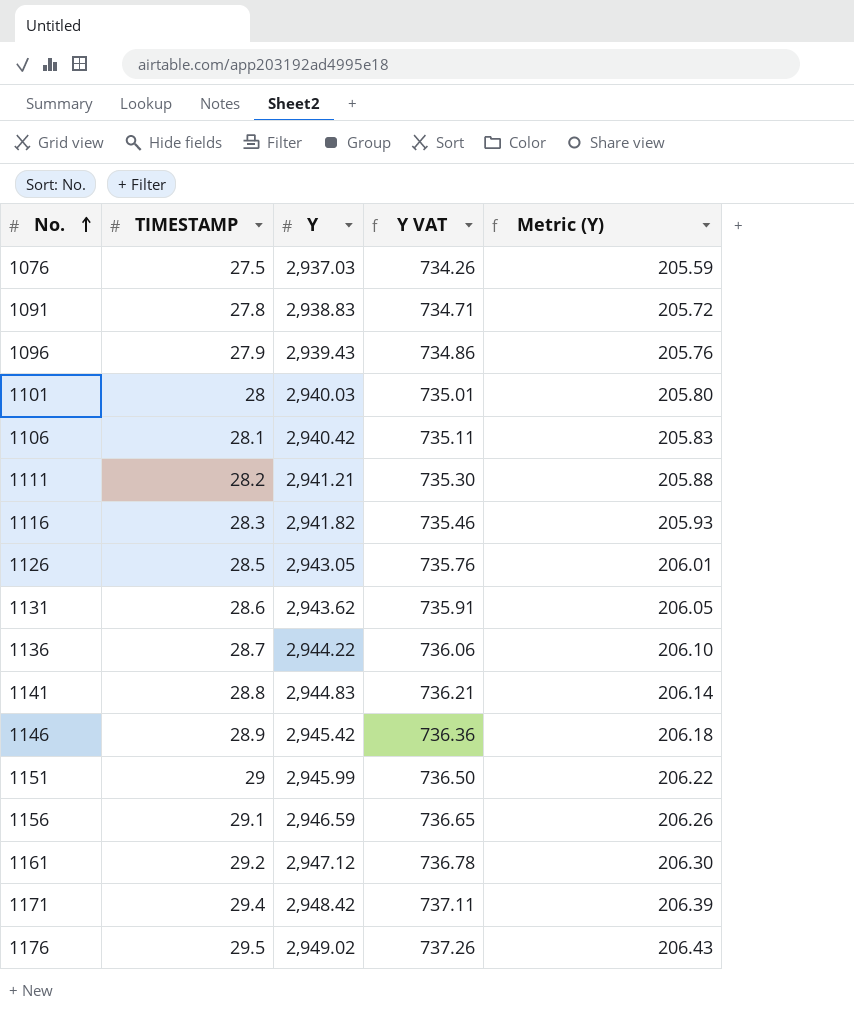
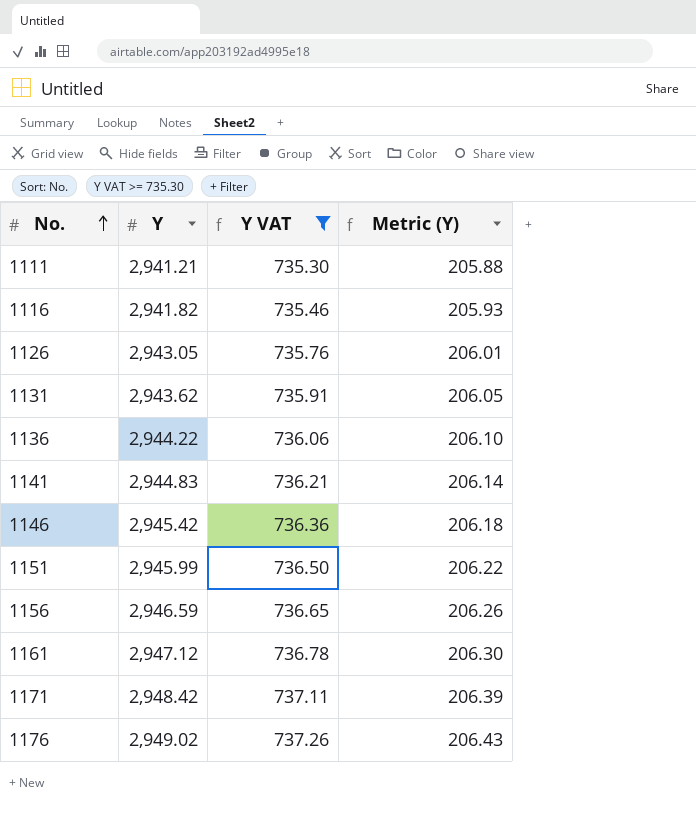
filter: none -> Y VAT >= 735.30
column TIMESTAMP | position: 2 -> none

